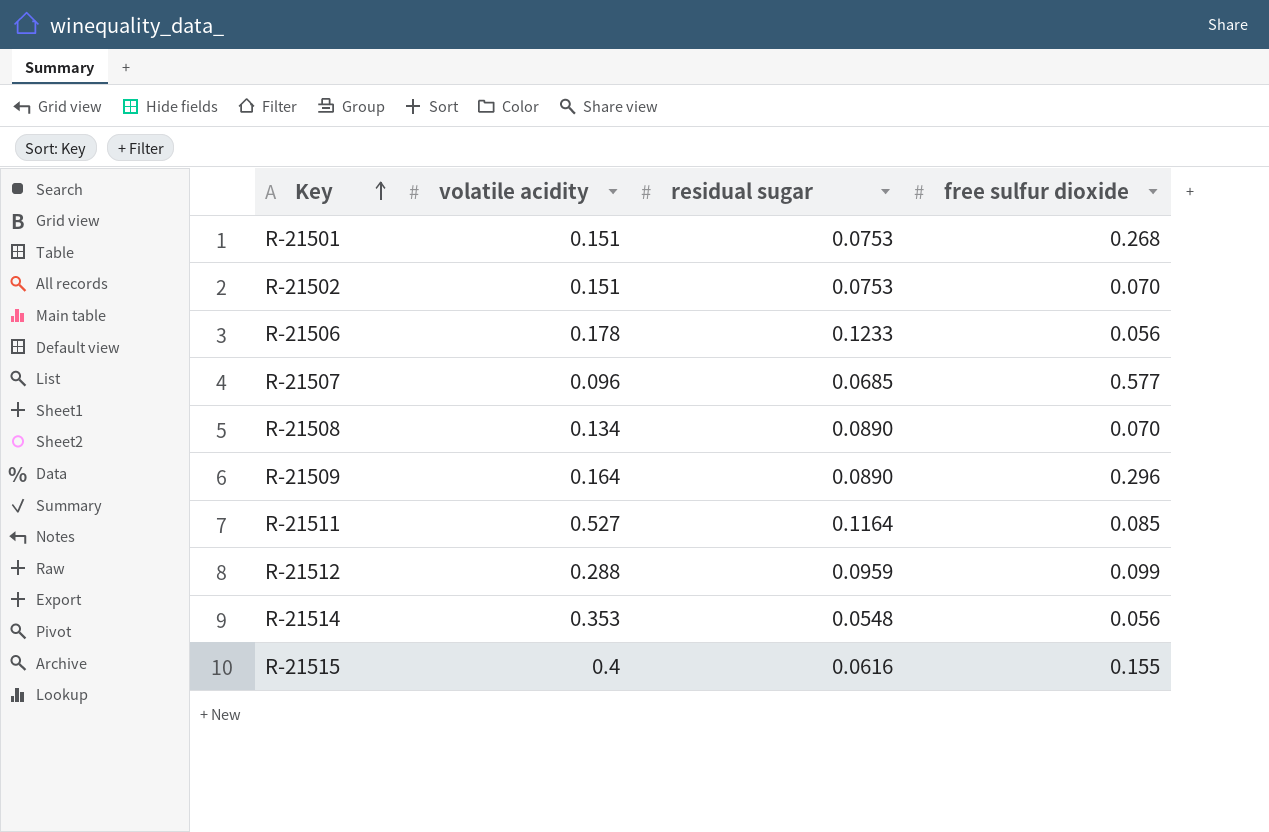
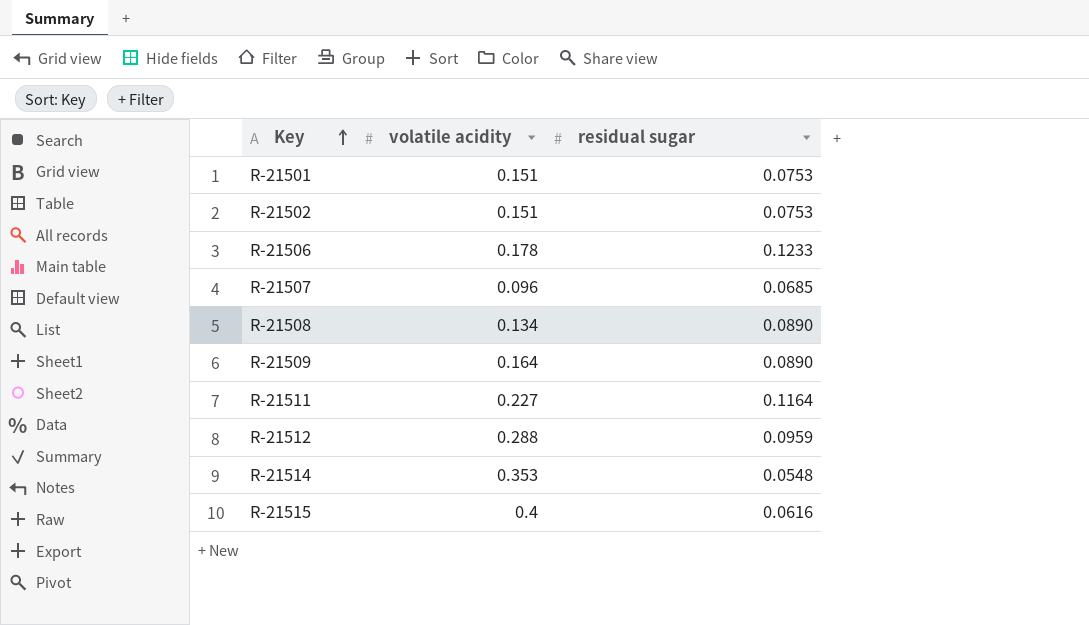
column free sulfur dioxide | position: 4 -> none
R-21511 | volatile acidity: 0.527 -> 0.227

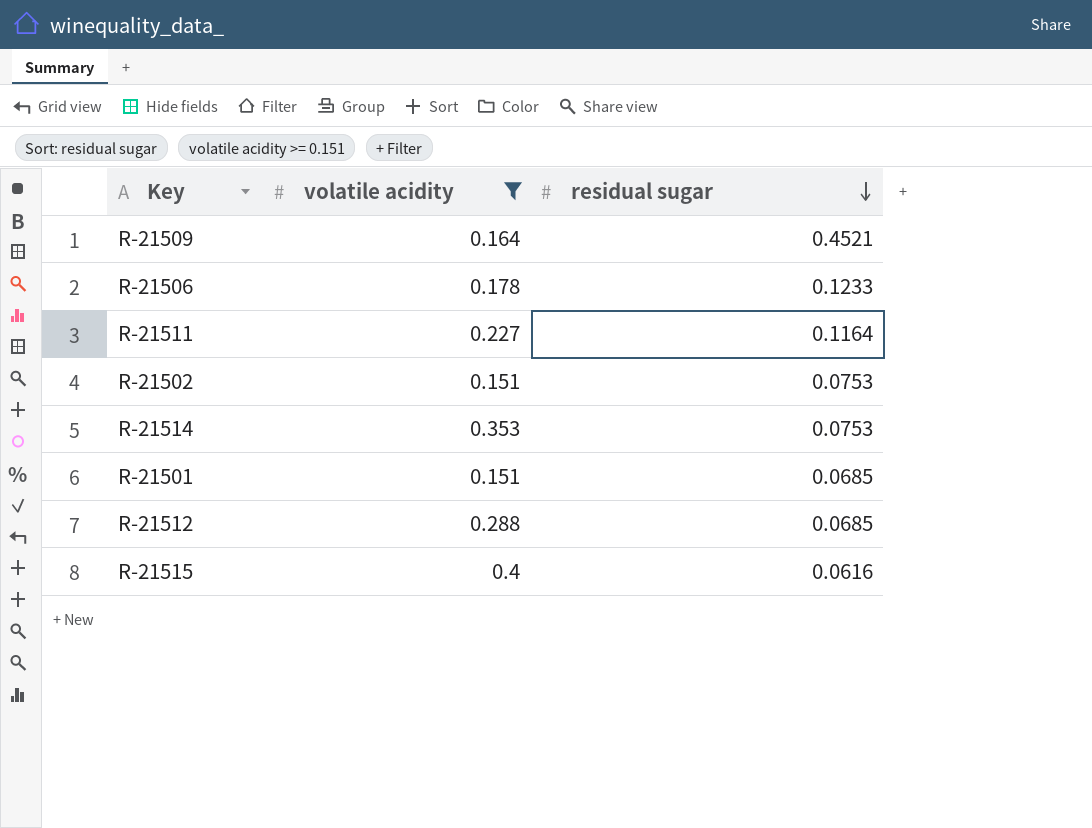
filter: none -> volatile acidity >= 0.151
row order: Key ascending -> residual sugar descending
R-21509 | residual sugar: 0.0890 -> 0.4521
R-21514 | residual sugar: 0.0548 -> 0.0753
R-21501 | residual sugar: 0.0753 -> 0.0685
R-21512 | residual sugar: 0.0959 -> 0.0685

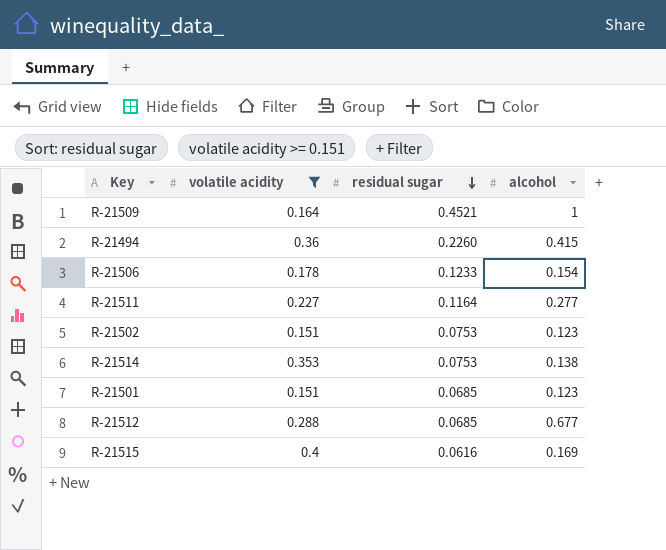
column alcohol | position: none -> 4
row R-21494: none -> 0.36 | 0.2260 | 0.415

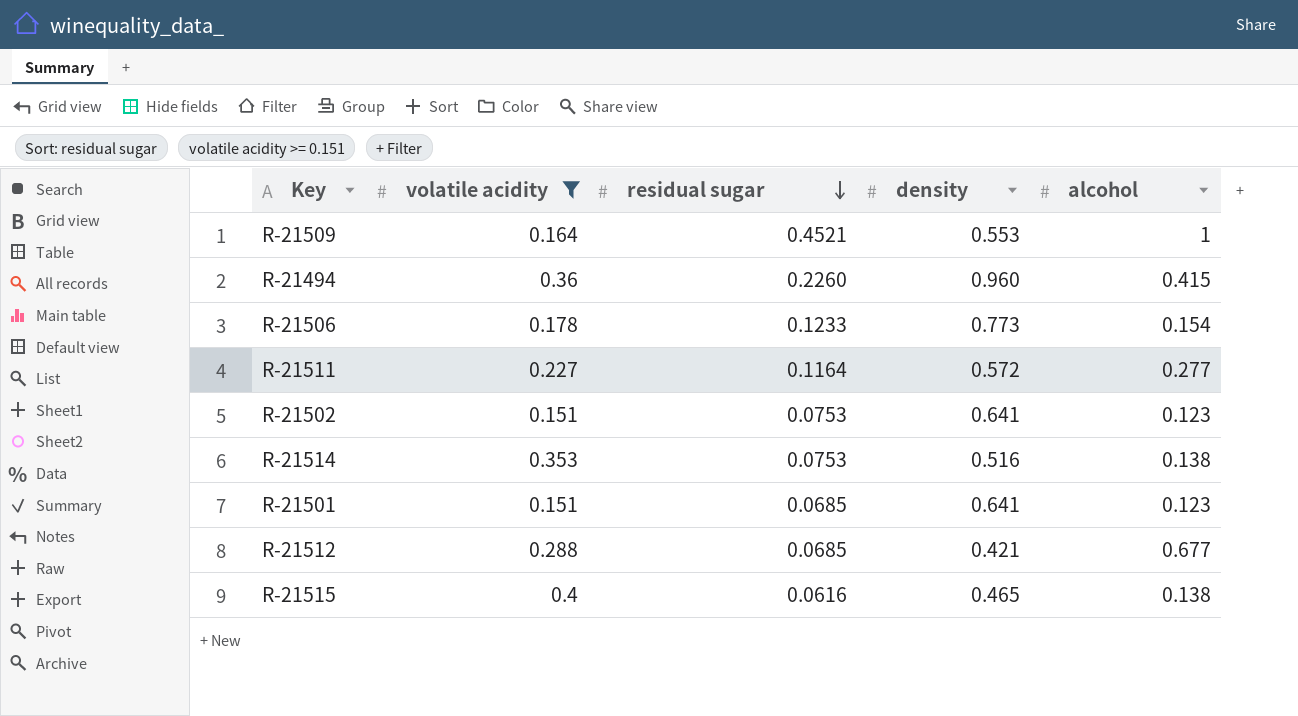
column density | position: none -> 4
R-21515 | alcohol: 0.169 -> 0.138

